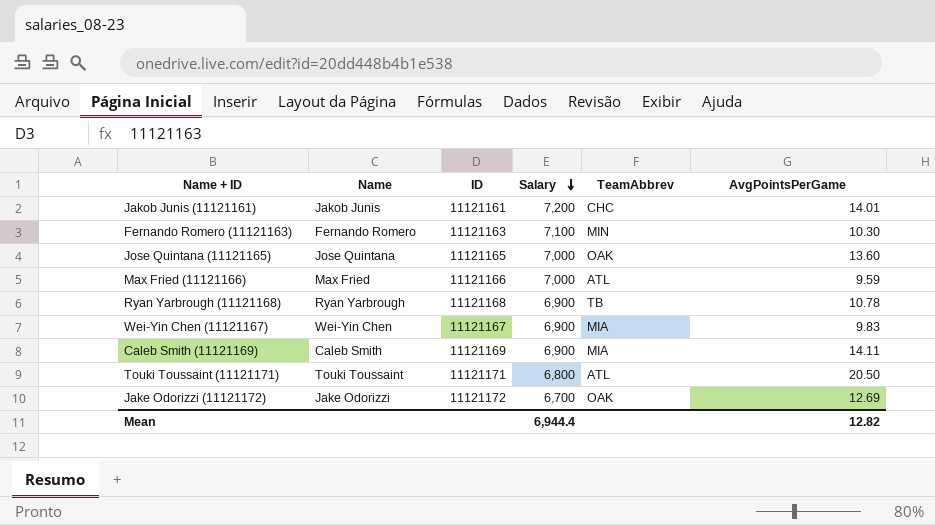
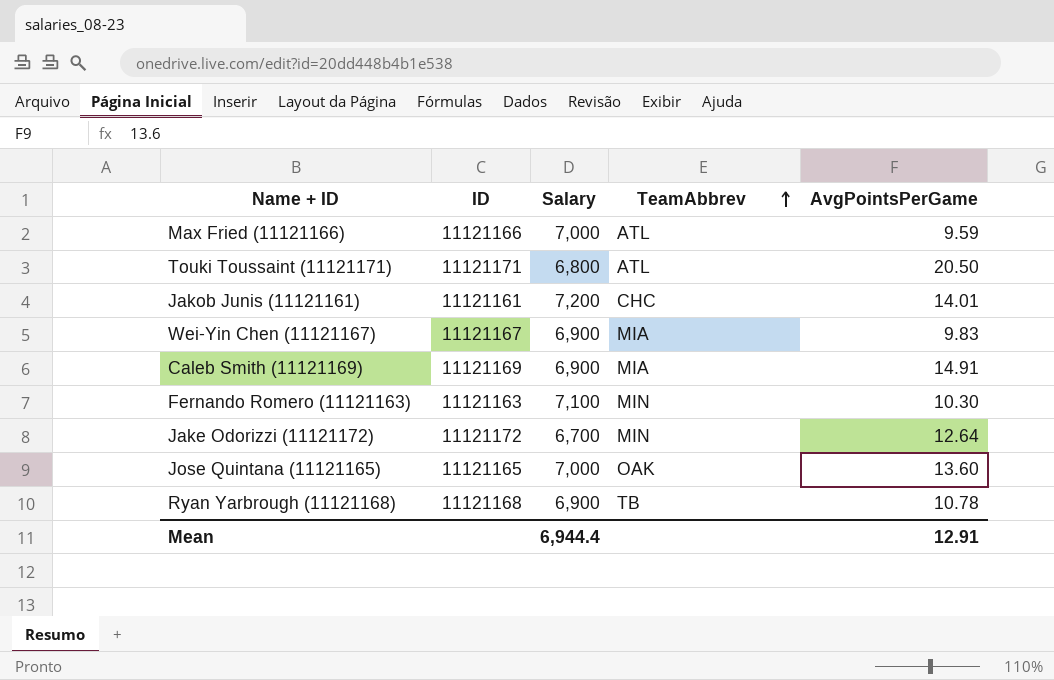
row order: Salary descending -> TeamAbbrev ascending
column Name | position: 2 -> none
Caleb Smith (11121169) | AvgPointsPerGame: 14.11 -> 14.91
Jake Odorizzi (11121172) | TeamAbbrev: OAK -> MIN
Jake Odorizzi (11121172) | AvgPointsPerGame: 12.69 -> 12.64
Mean | AvgPointsPerGame: 12.82 -> 12.91

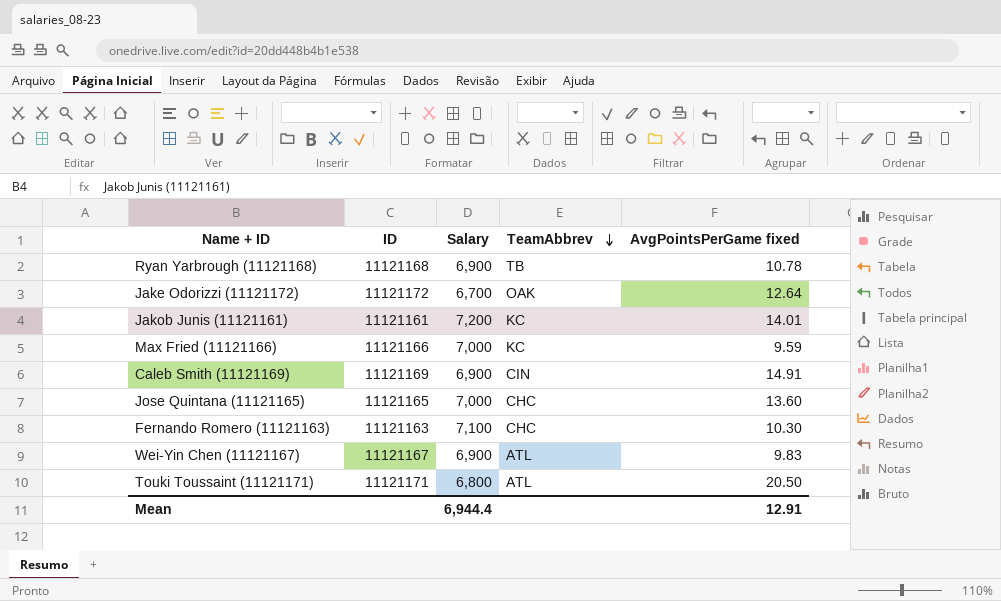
row order: TeamAbbrev ascending -> TeamAbbrev descending
column name: AvgPointsPerGame -> AvgPointsPerGame fixed
Jake Odorizzi (11121172) | TeamAbbrev: MIN -> OAK
Jakob Junis (11121161) | TeamAbbrev: CHC -> KC
Max Fried (11121166) | TeamAbbrev: ATL -> KC
Caleb Smith (11121169) | TeamAbbrev: MIA -> CIN
Jose Quintana (11121165) | TeamAbbrev: OAK -> CHC
Fernando Romero (11121163) | TeamAbbrev: MIN -> CHC
Wei-Yin Chen (11121167) | TeamAbbrev: MIA -> ATL

